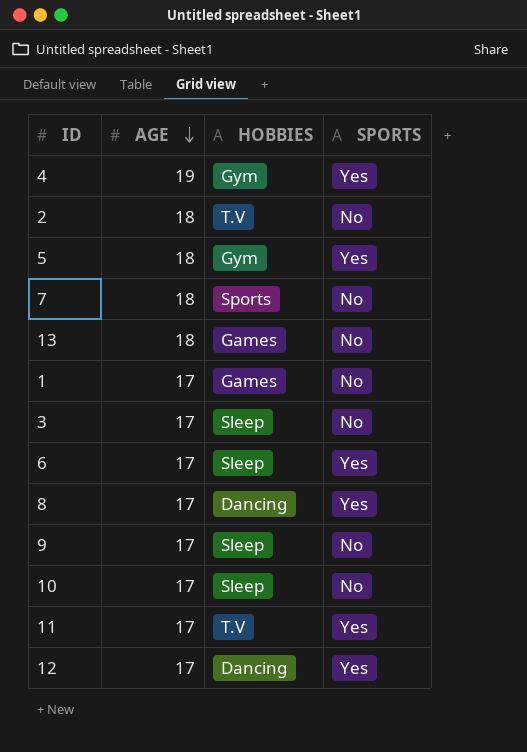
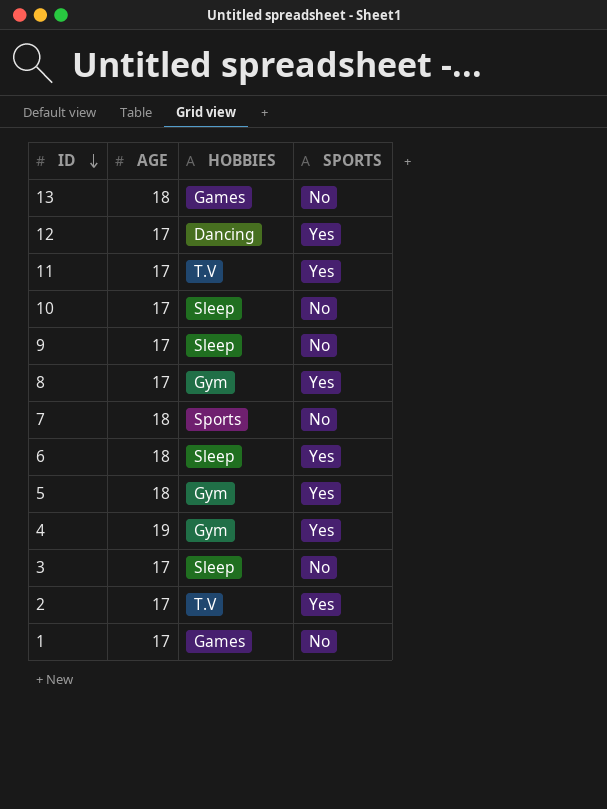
row order: AGE descending -> ID descending
8 | HOBBIES: Dancing -> Gym
6 | AGE: 17 -> 18
2 | AGE: 18 -> 17
2 | SPORTS: No -> Yes

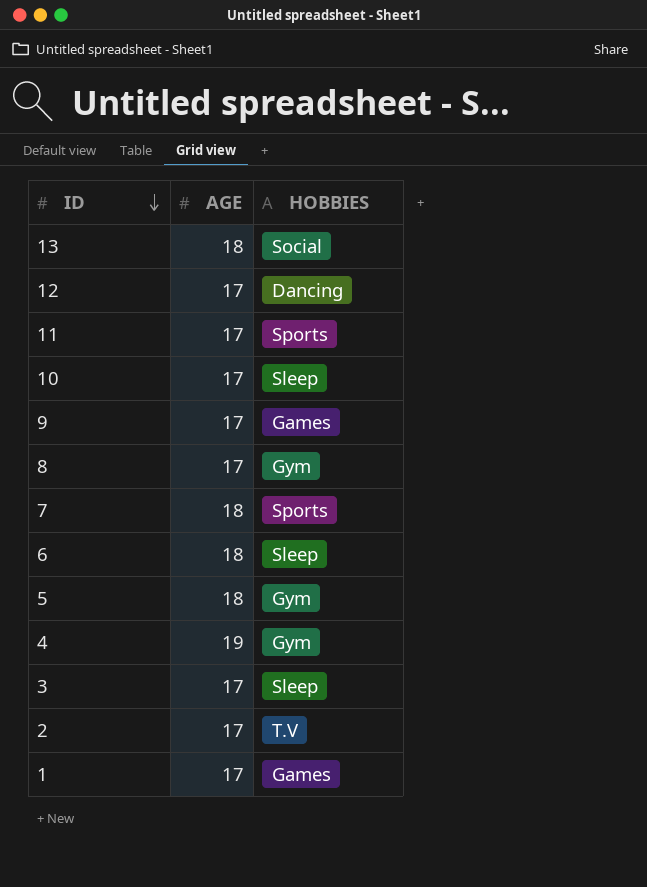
column SPORTS | position: 4 -> none
13 | HOBBIES: Games -> Social
11 | HOBBIES: T.V -> Sports
9 | HOBBIES: Sleep -> Games

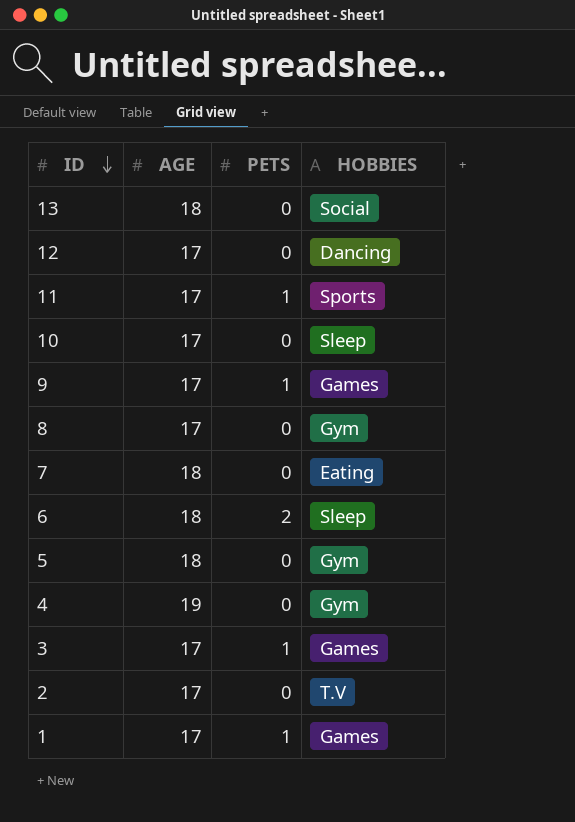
column PETS | position: none -> 3
7 | HOBBIES: Sports -> Eating
3 | HOBBIES: Sleep -> Games

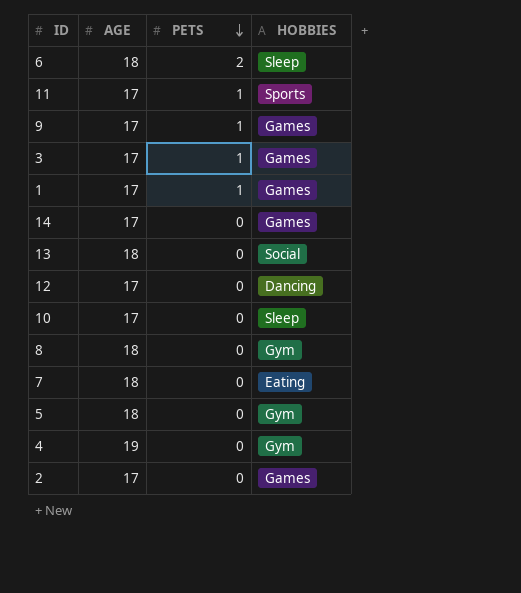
row order: ID descending -> PETS descending
row 14: none -> 17 | 0 | Games
8 | AGE: 17 -> 18
2 | HOBBIES: T.V -> Games

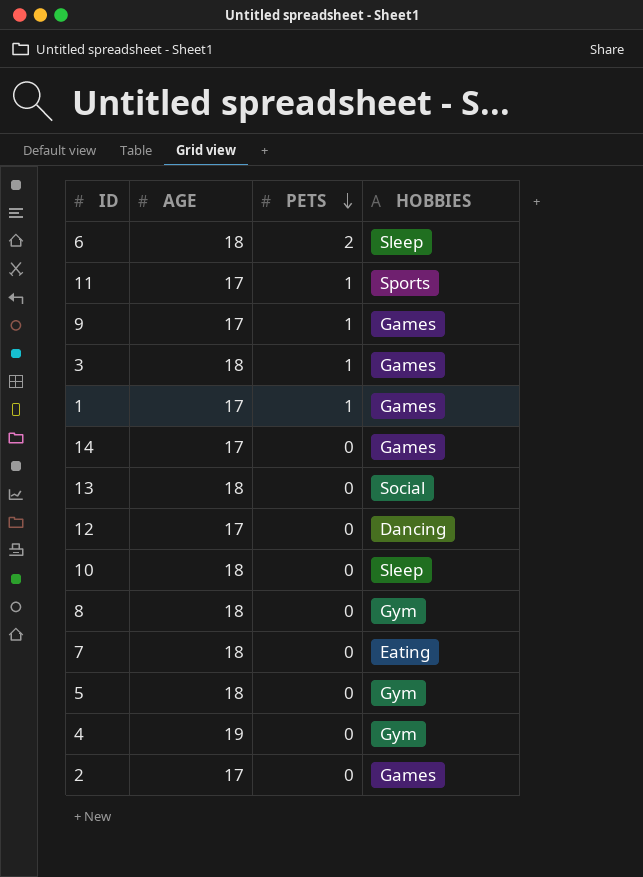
3 | AGE: 17 -> 18
10 | AGE: 17 -> 18

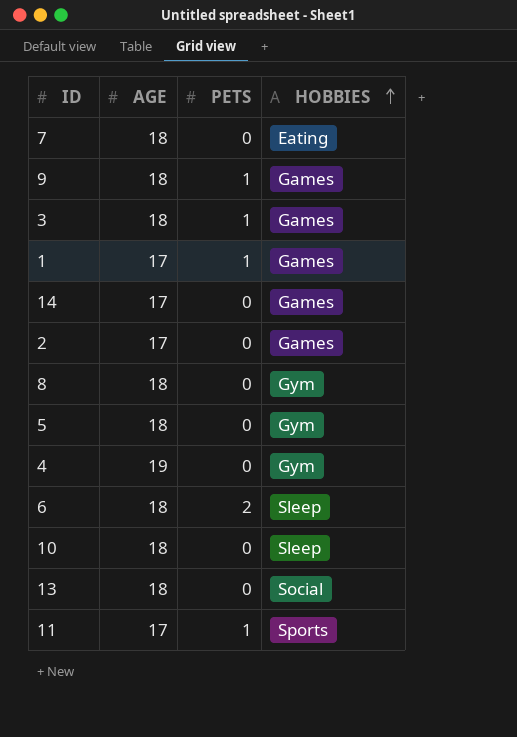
row order: PETS descending -> HOBBIES ascending
row 12: 17 | 0 | Dancing -> none
9 | AGE: 17 -> 18

